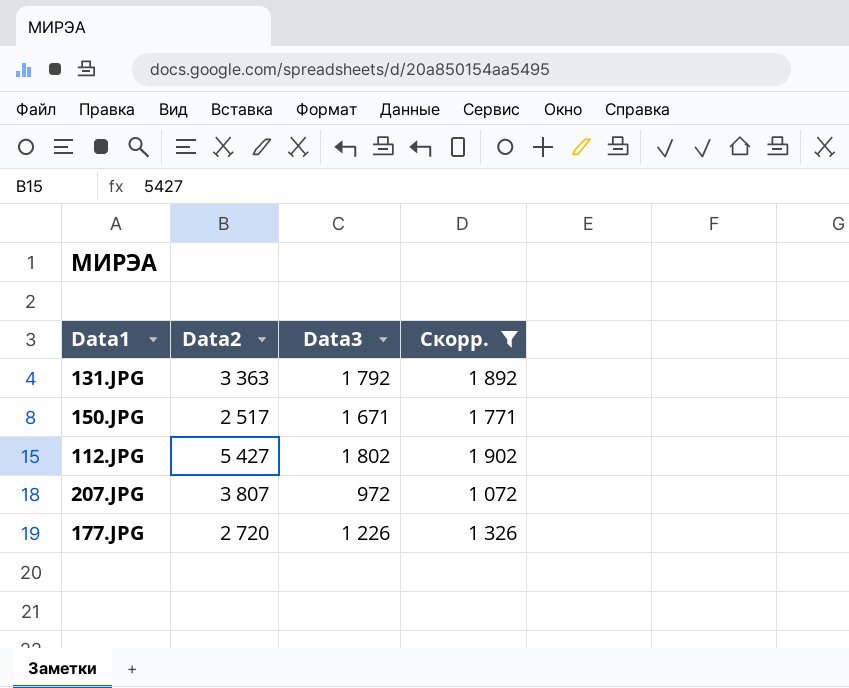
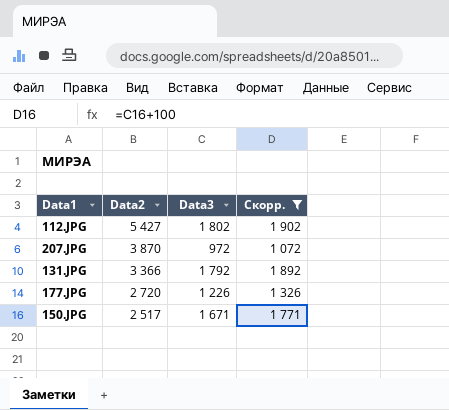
row order: none -> Data2 descending
207.JPG | Data2: 3 807 -> 3 870
131.JPG | Data2: 3 363 -> 3 366

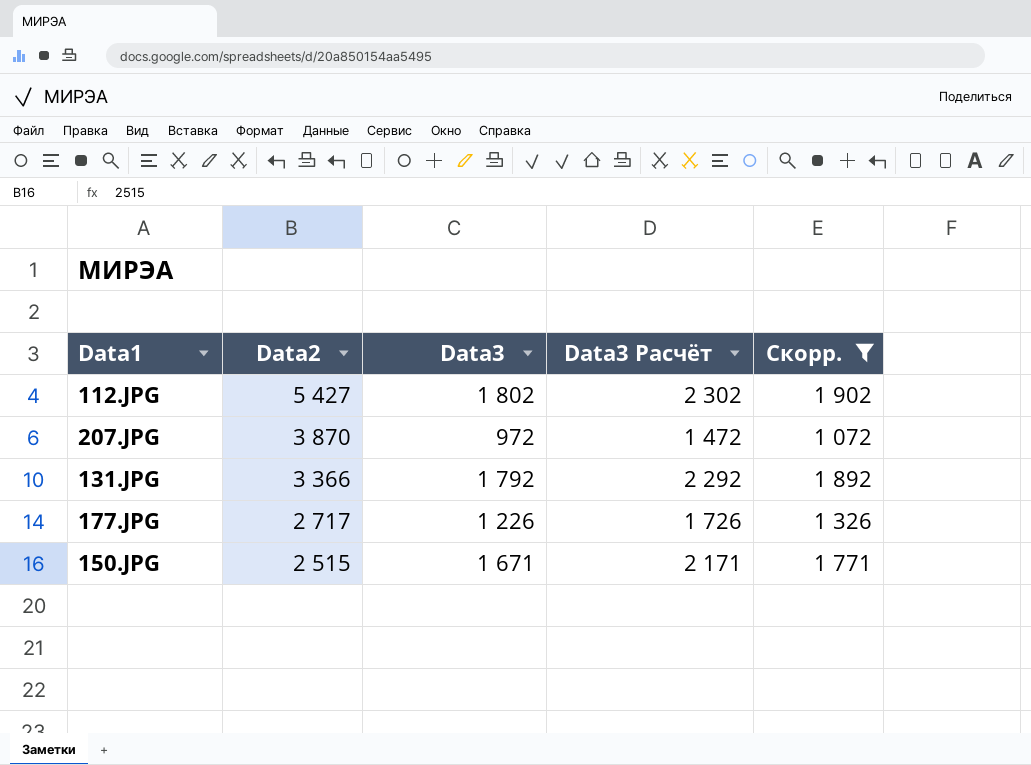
column Data3 Расчёт | formula: none -> [Data3] + 500
177.JPG | Data2: 2 720 -> 2 717
150.JPG | Data2: 2 517 -> 2 515

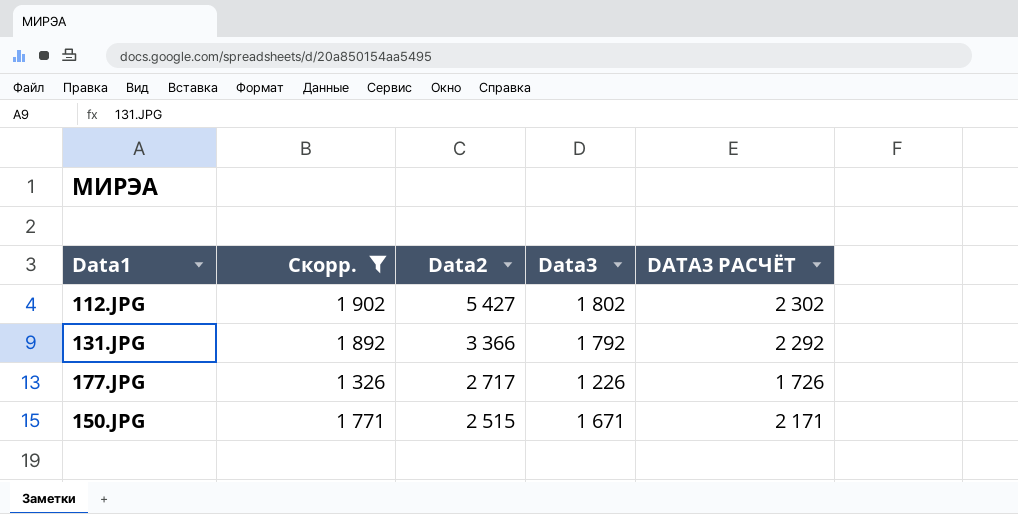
column Скорр. | position: 5 -> 2
column name: Data3 Расчёт -> DATA3 РАСЧЁТ
row 207.JPG: 3 870 | 972 | 1 472 | 1 072 -> none

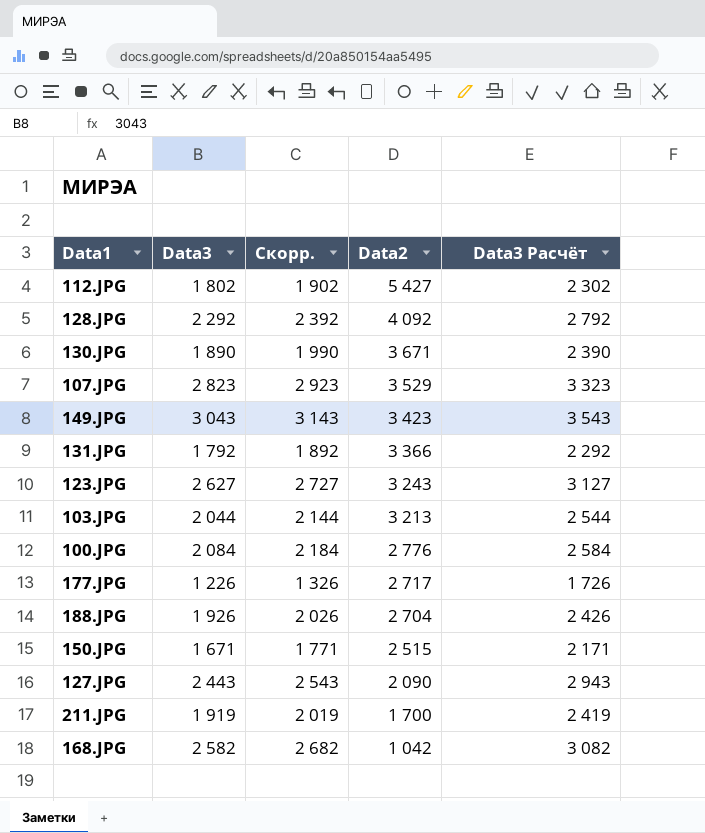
filter: Скорр. <= 1 902 -> none
column Data3 | position: 4 -> 2
column name: DATA3 РАСЧЁТ -> Data3 Расчёт

